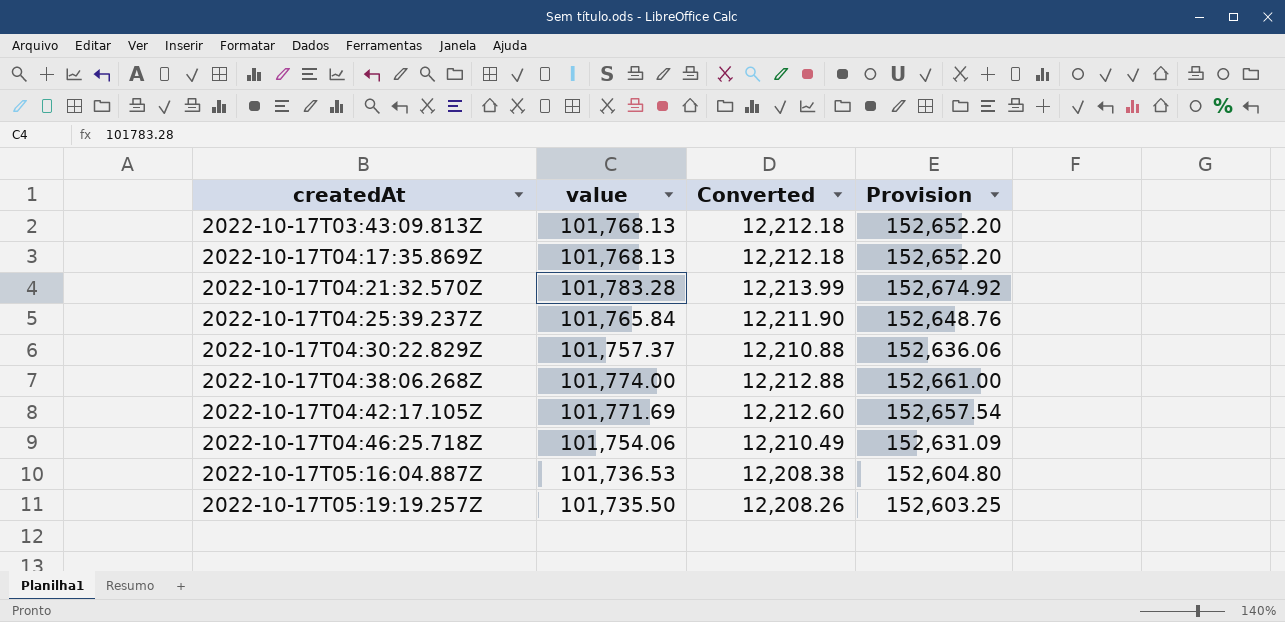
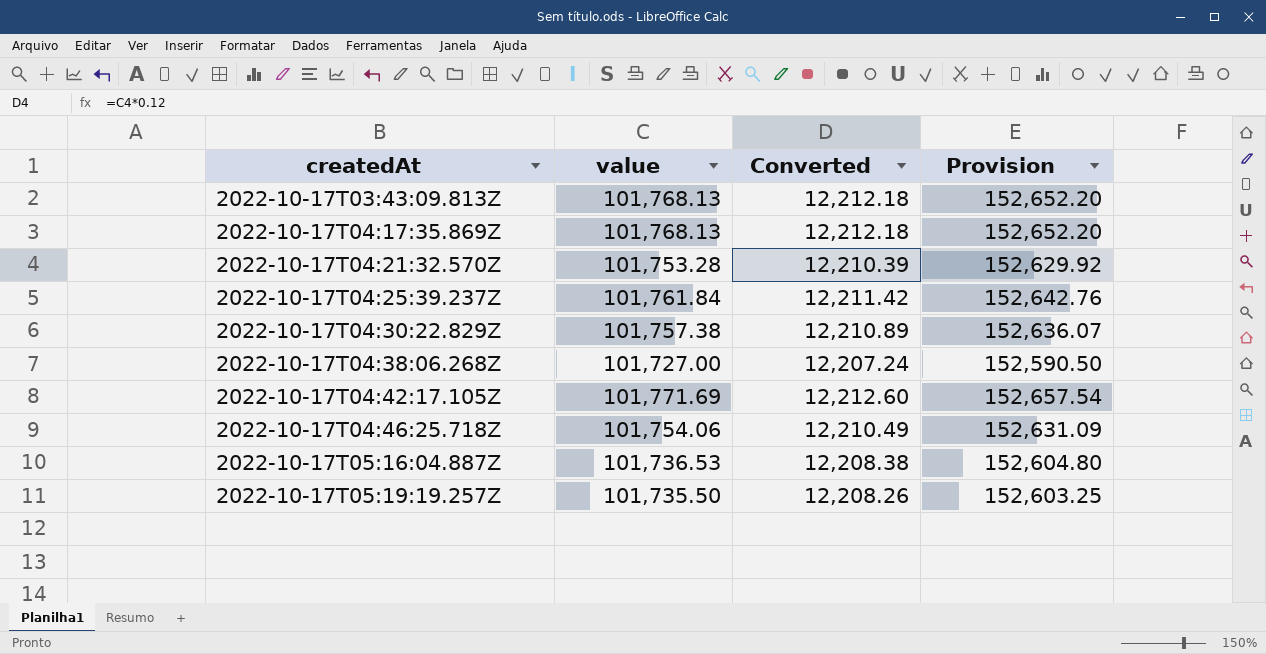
2022-10-17T04:21:32.570Z | value: 101,783.28 -> 101,753.28
2022-10-17T04:21:32.570Z | Converted: 12,213.99 -> 12,210.39
2022-10-17T04:21:32.570Z | Provision: 152,674.92 -> 152,629.92
2022-10-17T04:25:39.237Z | value: 101,765.84 -> 101,761.84
2022-10-17T04:25:39.237Z | Converted: 12,211.90 -> 12,211.42
2022-10-17T04:25:39.237Z | Provision: 152,648.76 -> 152,642.76
2022-10-17T04:30:22.829Z | value: 101,757.37 -> 101,757.38
2022-10-17T04:30:22.829Z | Converted: 12,210.88 -> 12,210.89
2022-10-17T04:30:22.829Z | Provision: 152,636.06 -> 152,636.07
2022-10-17T04:38:06.268Z | value: 101,774.00 -> 101,727.00
2022-10-17T04:38:06.268Z | Converted: 12,212.88 -> 12,207.24
2022-10-17T04:38:06.268Z | Provision: 152,661.00 -> 152,590.50

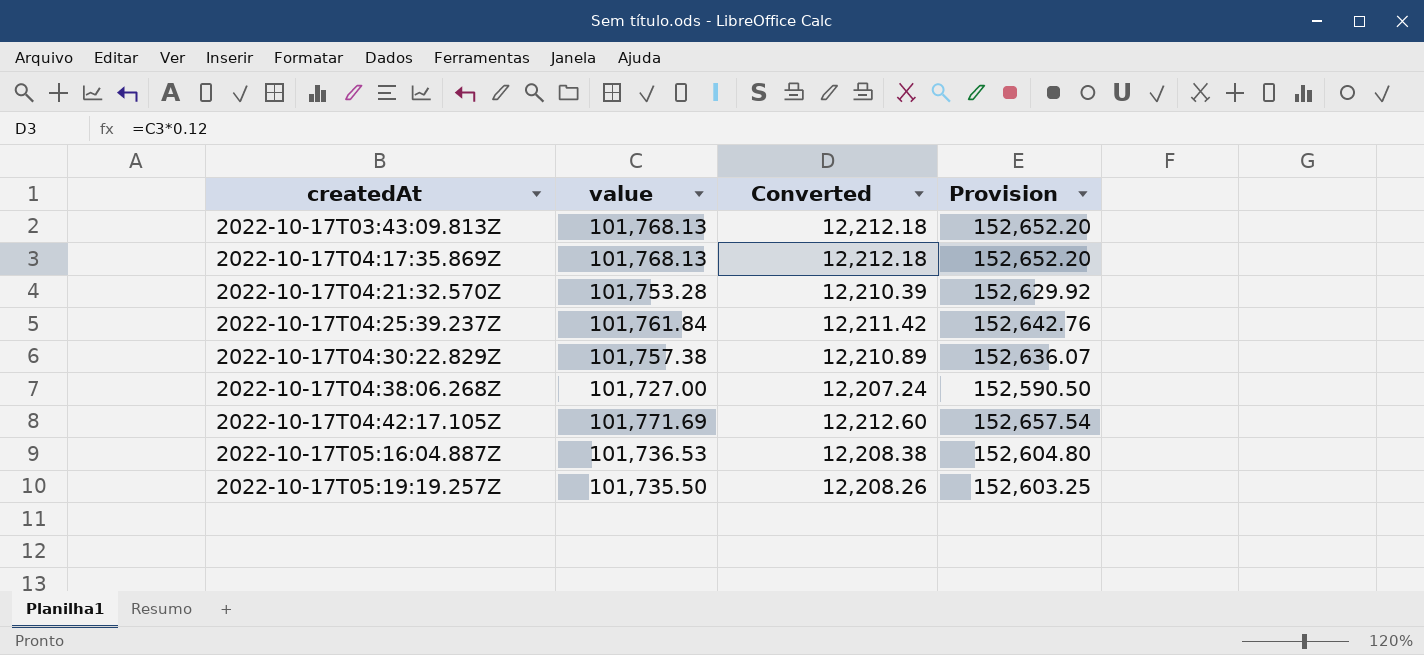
row 2022-10-17T04:46:25.718Z: 101,754.06 | 12,210.49 | 152,631.09 -> none

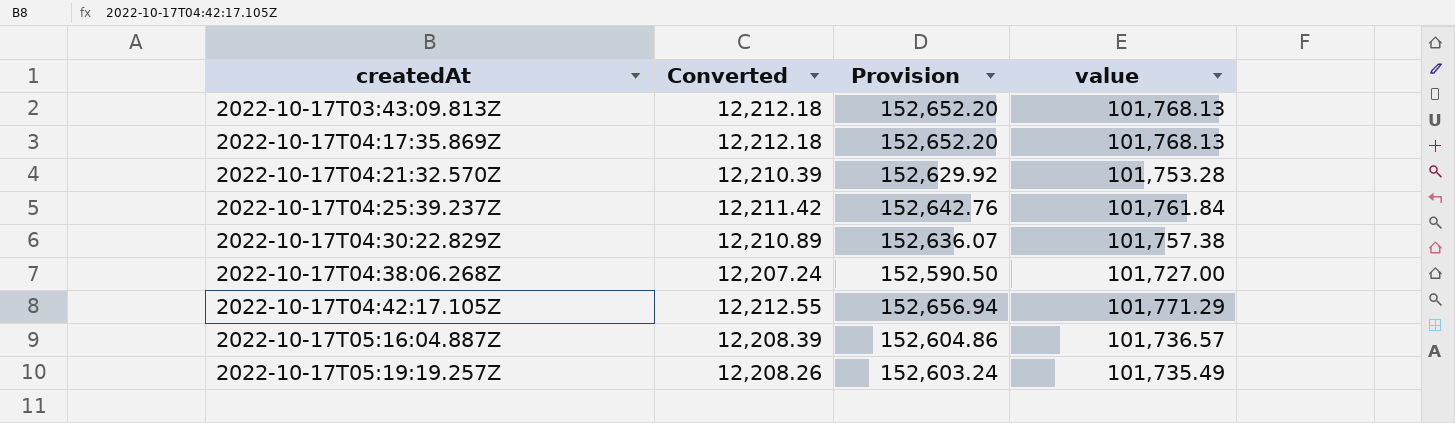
column value | position: 2 -> 4
2022-10-17T04:42:17.105Z | Converted: 12,212.60 -> 12,212.55
2022-10-17T04:42:17.105Z | Provision: 152,657.54 -> 152,656.94
2022-10-17T04:42:17.105Z | value: 101,771.69 -> 101,771.29
2022-10-17T05:16:04.887Z | Converted: 12,208.38 -> 12,208.39
2022-10-17T05:16:04.887Z | Provision: 152,604.80 -> 152,604.86
2022-10-17T05:16:04.887Z | value: 101,736.53 -> 101,736.57
2022-10-17T05:19:19.257Z | Provision: 152,603.25 -> 152,603.24
2022-10-17T05:19:19.257Z | value: 101,735.50 -> 101,735.49

